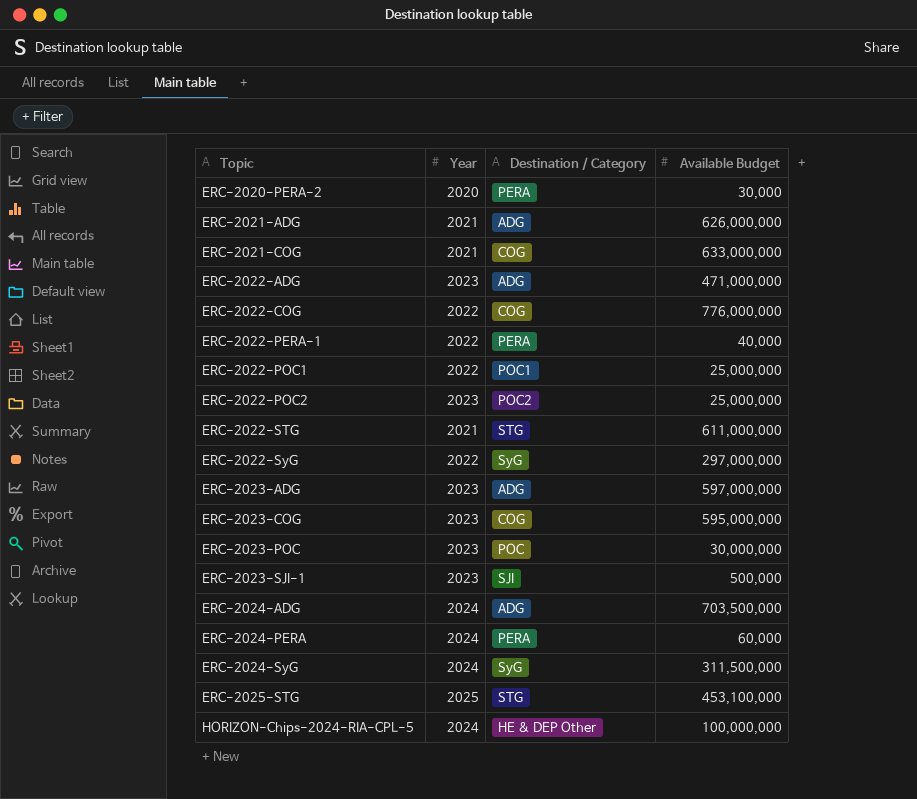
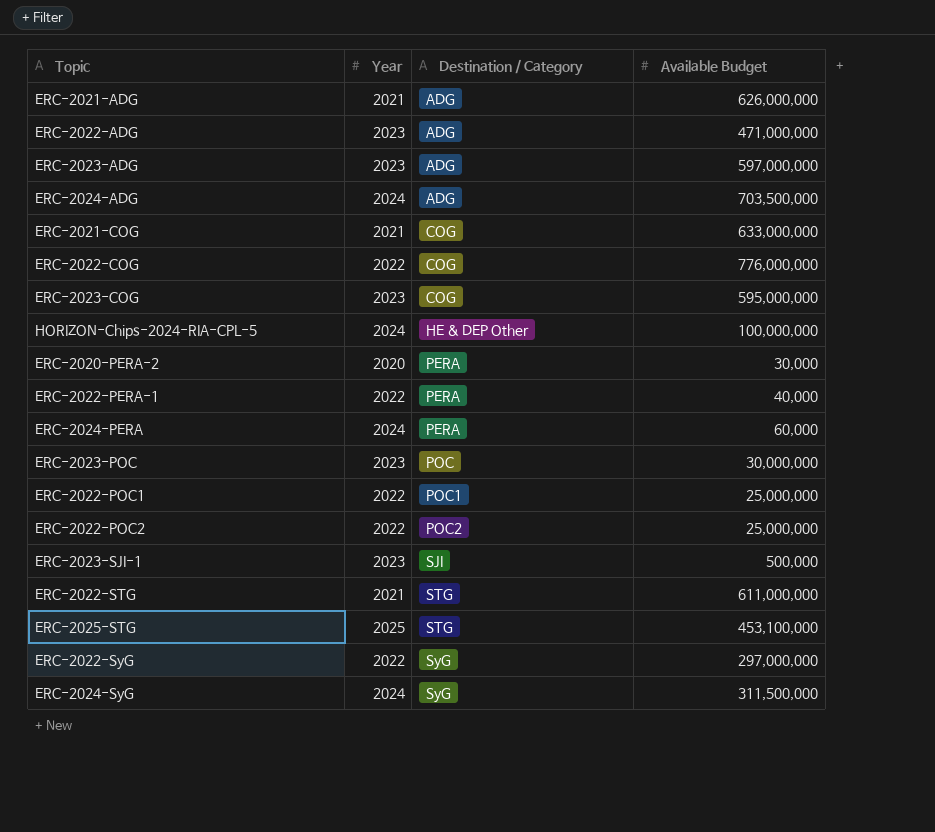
row order: Topic ascending -> Destination / Category ascending
ERC-2022-POC2 | Year: 2023 -> 2022

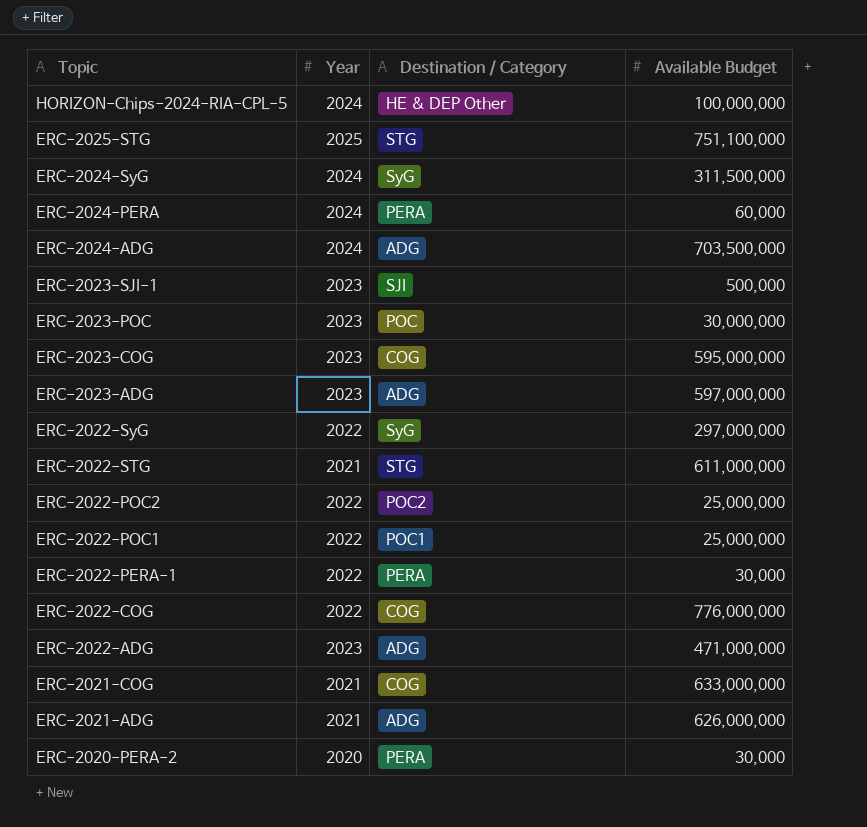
row order: Destination / Category ascending -> Topic descending
ERC-2025-STG | Available Budget: 453,100,000 -> 751,100,000
ERC-2022-PERA-1 | Available Budget: 40,000 -> 30,000

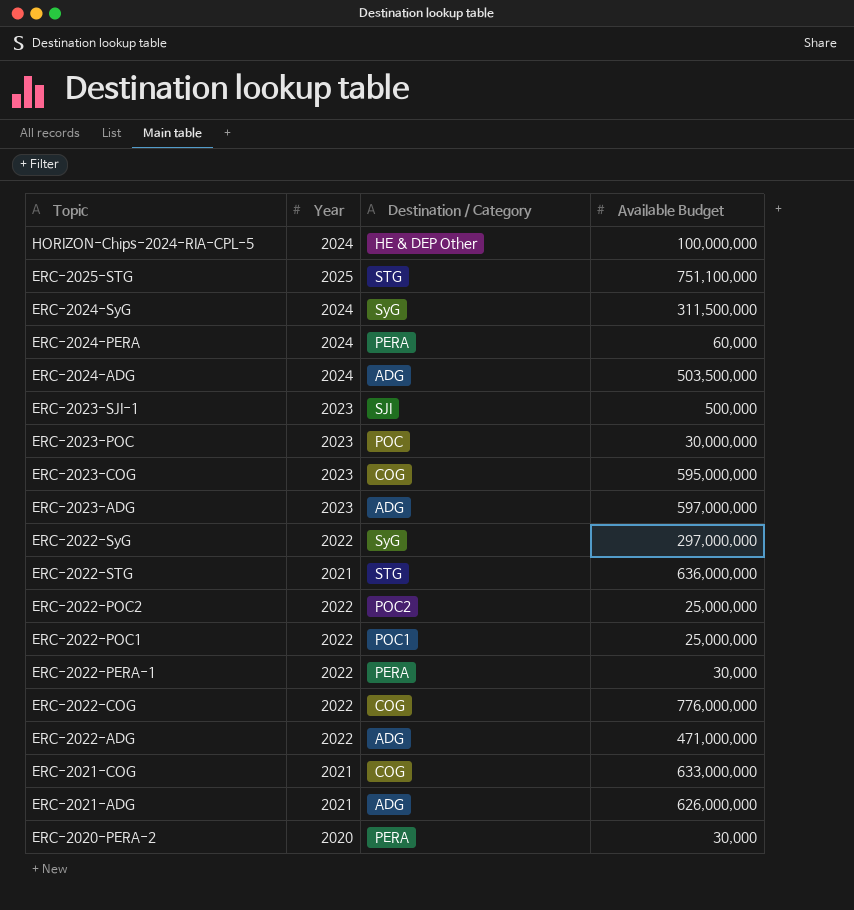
ERC-2024-ADG | Available Budget: 703,500,000 -> 503,500,000
ERC-2022-STG | Available Budget: 611,000,000 -> 636,000,000
ERC-2022-ADG | Year: 2023 -> 2022

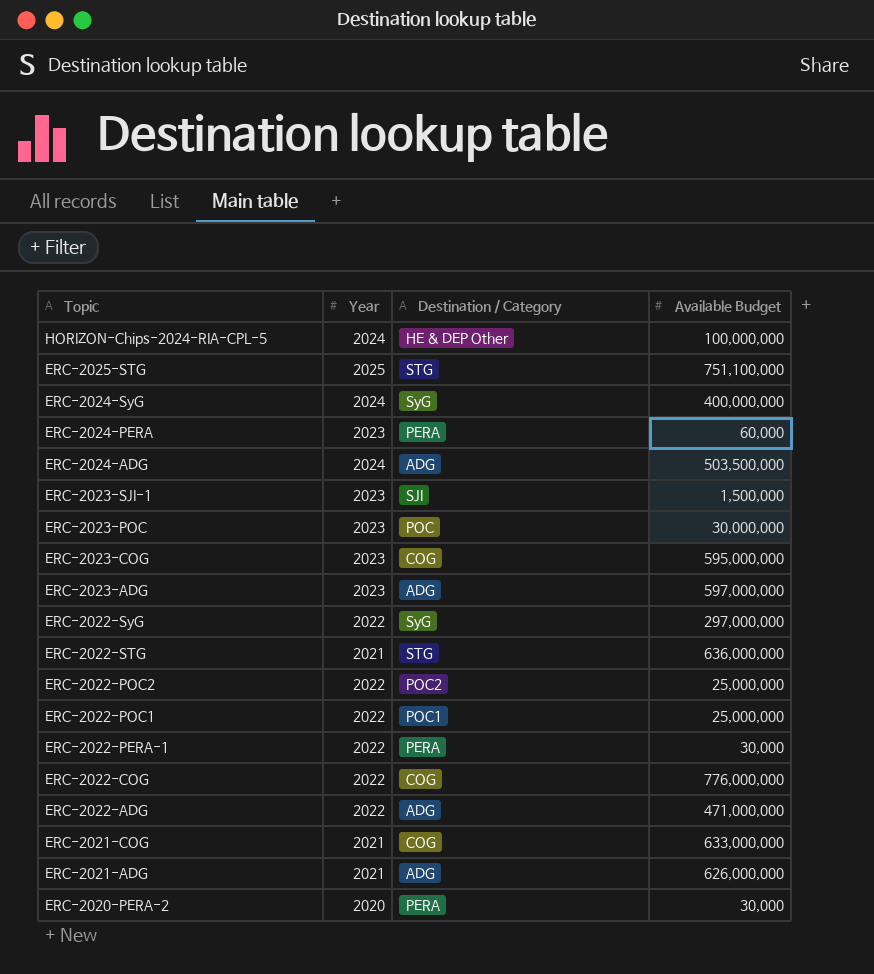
ERC-2024-SyG | Available Budget: 311,500,000 -> 400,000,000
ERC-2024-PERA | Year: 2024 -> 2023
ERC-2023-SJI-1 | Available Budget: 500,000 -> 1,500,000

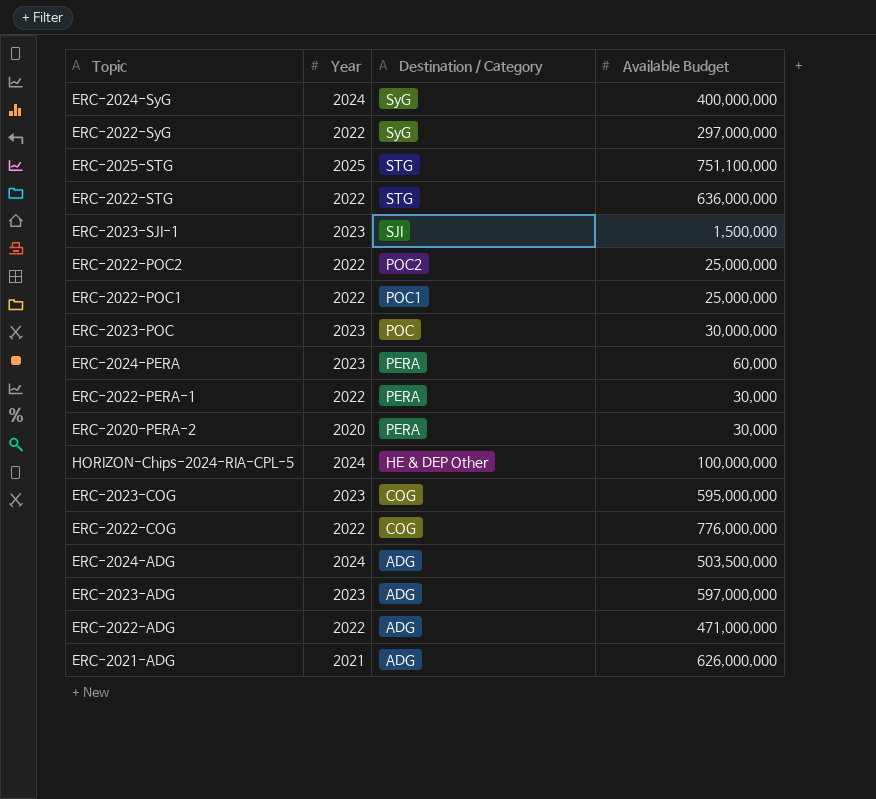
row order: Topic descending -> Destination / Category descending
row ERC-2021-COG: 2021 | COG | 633,000,000 -> none
ERC-2022-STG | Year: 2021 -> 2022

